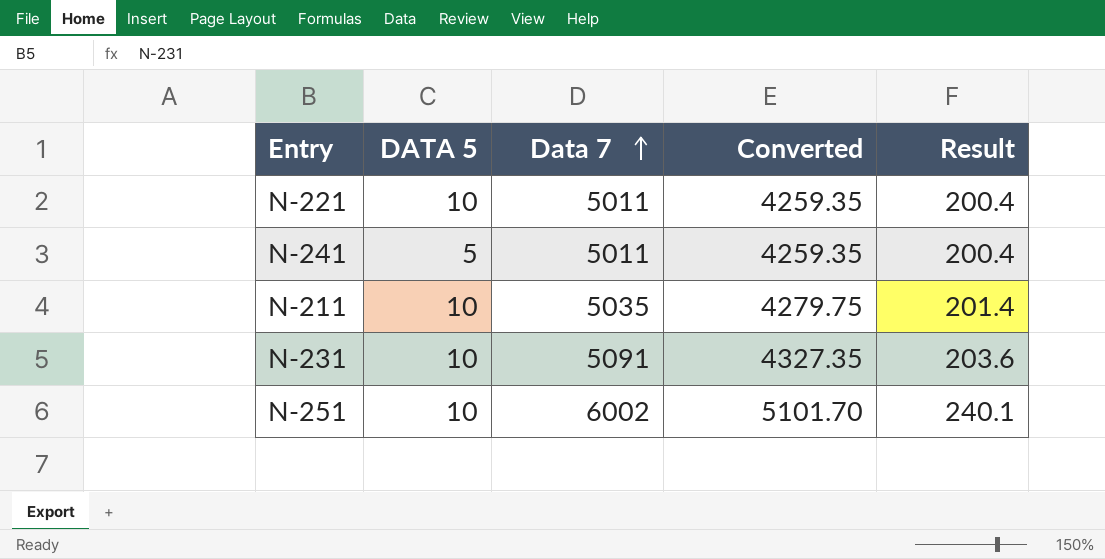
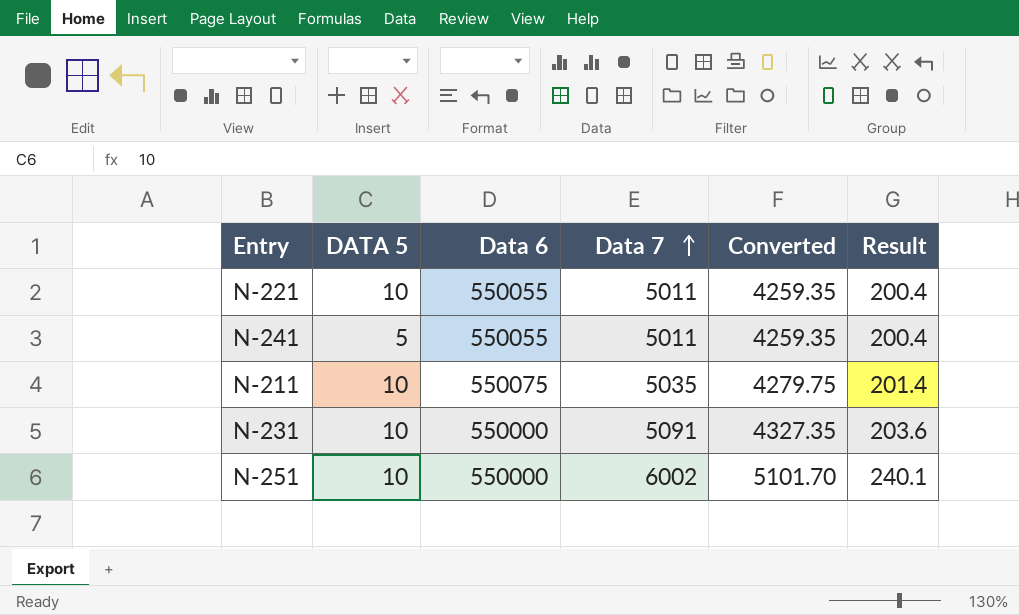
column Data 6 | position: none -> 3

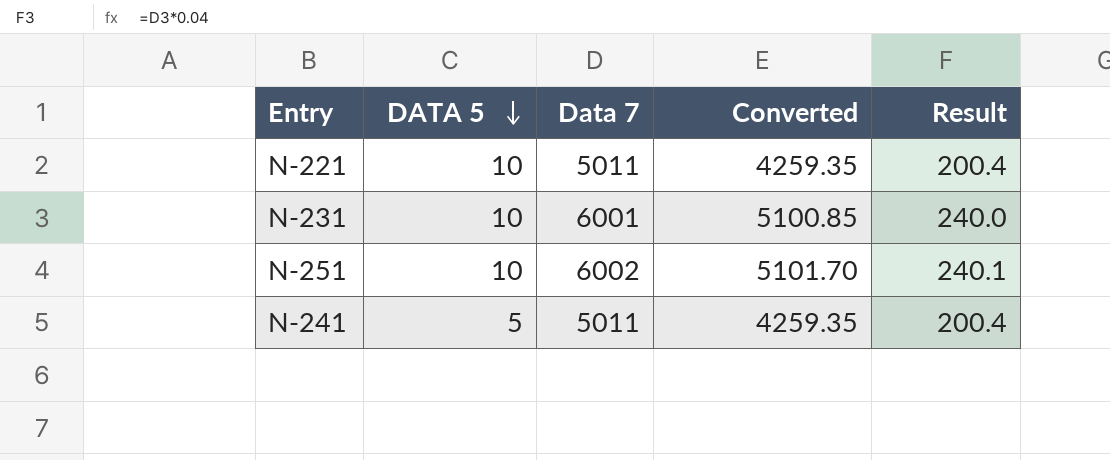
row order: Data 7 ascending -> DATA 5 descending
column Data 6 | position: 3 -> none
row N-211: 10 | 550075 | 5035 | 4279.75 | 201.4 -> none
N-231 | Data 7: 5091 -> 6001
N-231 | Converted: 4327.35 -> 5100.85
N-231 | Result: 203.6 -> 240.0

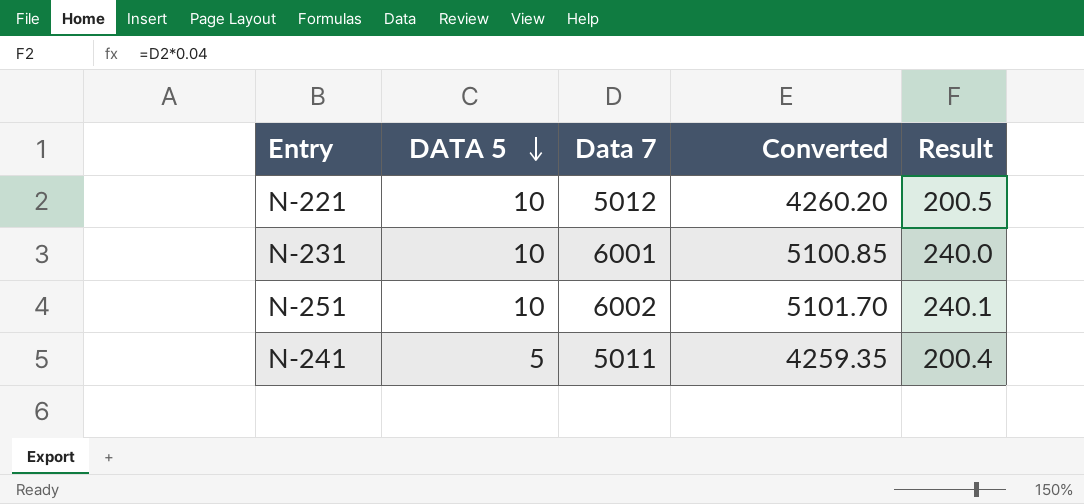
N-221 | Data 7: 5011 -> 5012
N-221 | Converted: 4259.35 -> 4260.20
N-221 | Result: 200.4 -> 200.5

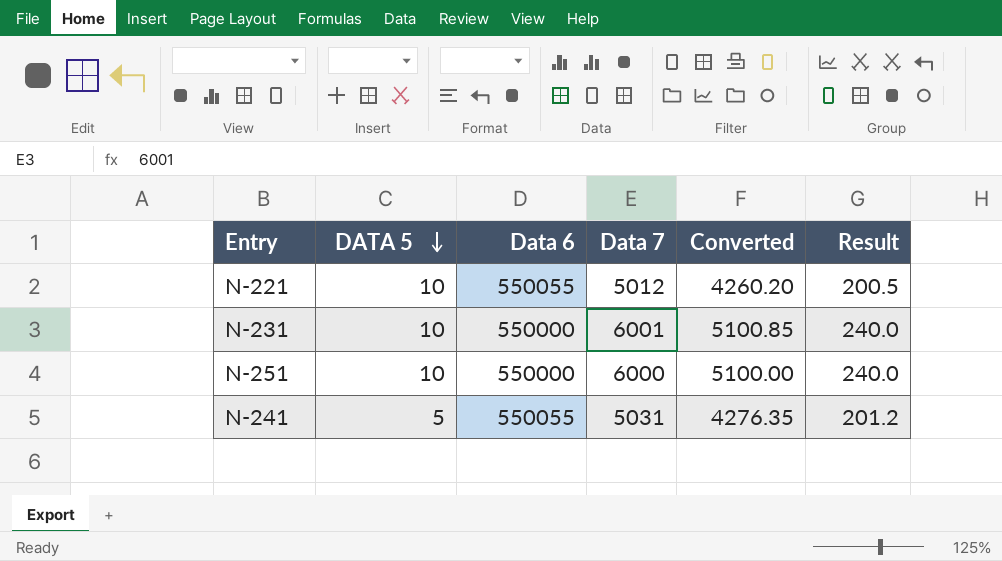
column Data 6 | position: none -> 3
N-251 | Data 7: 6002 -> 6000
N-251 | Converted: 5101.70 -> 5100.00
N-251 | Result: 240.1 -> 240.0
N-241 | Data 7: 5011 -> 5031
N-241 | Converted: 4259.35 -> 4276.35
N-241 | Result: 200.4 -> 201.2

